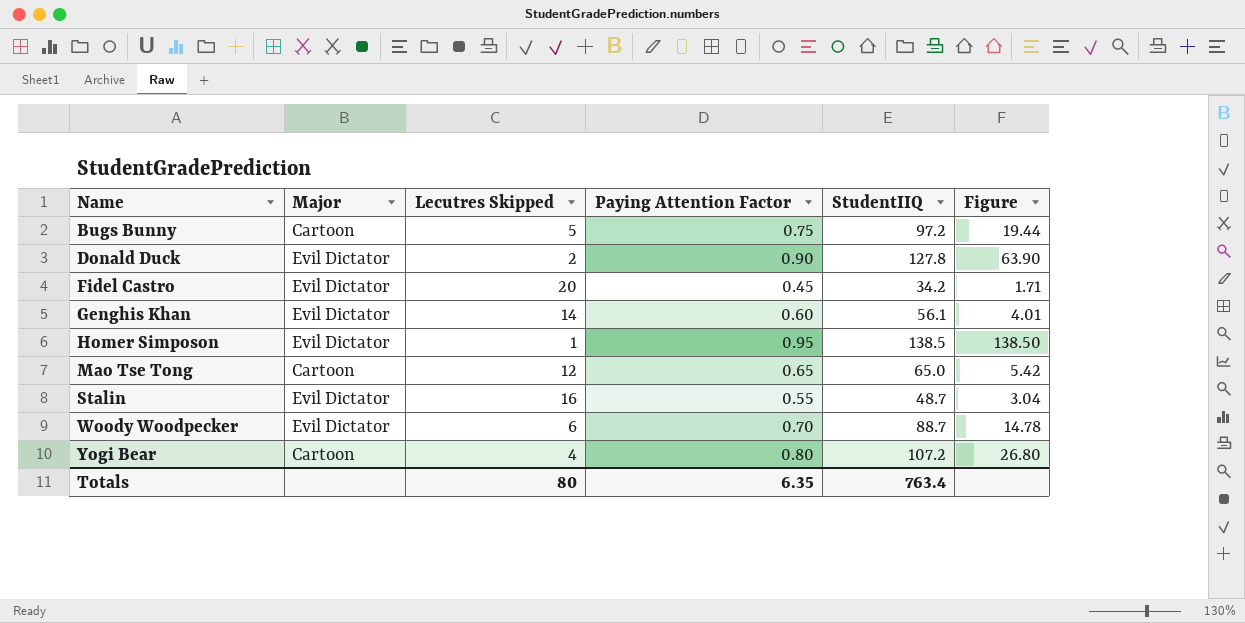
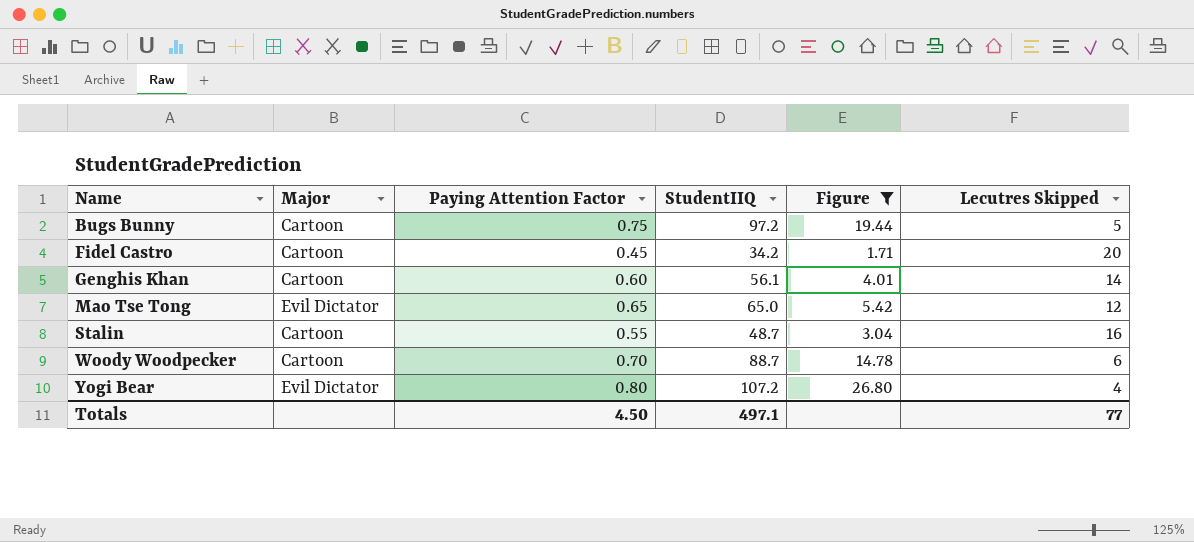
filter: none -> Figure <= 26.80
column Lecutres Skipped | position: 3 -> 6
Fidel Castro | Major: Evil Dictator -> Cartoon
Genghis Khan | Major: Evil Dictator -> Cartoon
Mao Tse Tong | Major: Cartoon -> Evil Dictator
Stalin | Major: Evil Dictator -> Cartoon
Woody Woodpecker | Major: Evil Dictator -> Cartoon
Yogi Bear | Major: Cartoon -> Evil Dictator
Totals | Paying Attention Factor: 6.35 -> 4.50
Totals | StudentIIQ: 763.4 -> 497.1
Totals | Lecutres Skipped: 80 -> 77

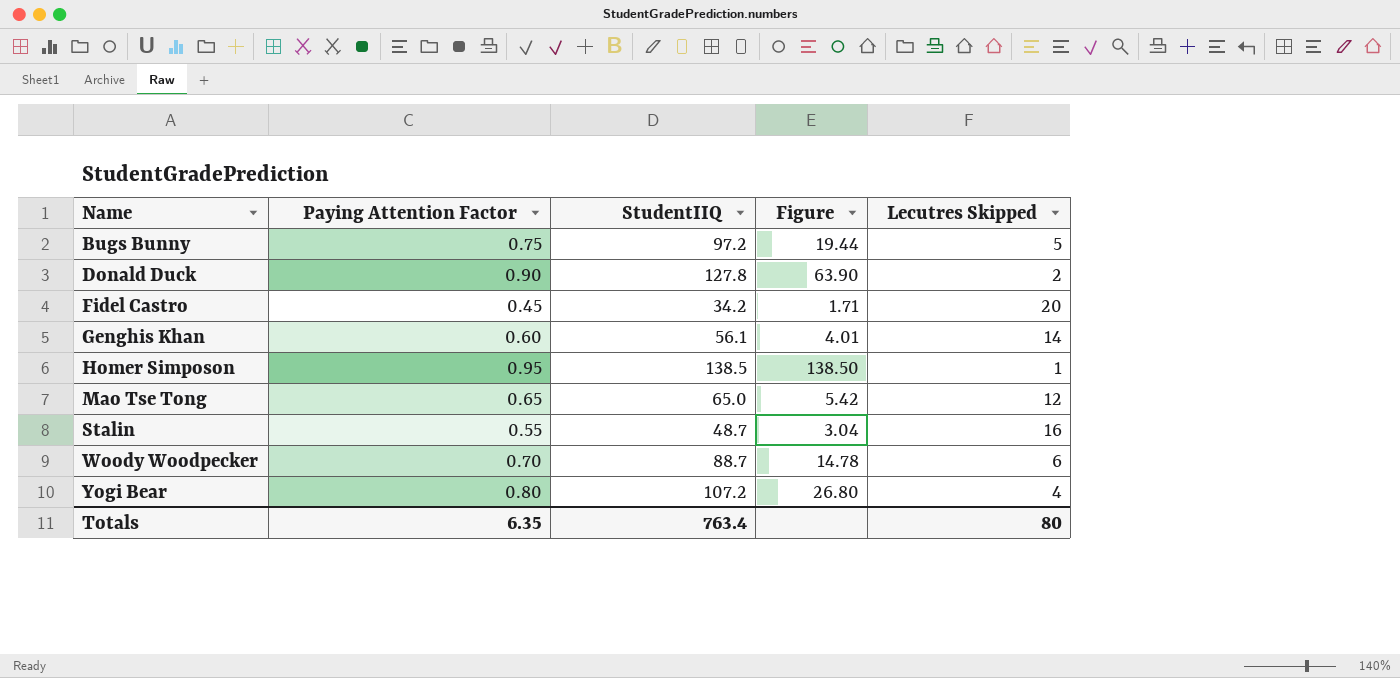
filter: Figure <= 26.80 -> none
column Major | position: 2 -> none
Totals | Paying Attention Factor: 4.50 -> 6.35
Totals | StudentIIQ: 497.1 -> 763.4
Totals | Lecutres Skipped: 77 -> 80

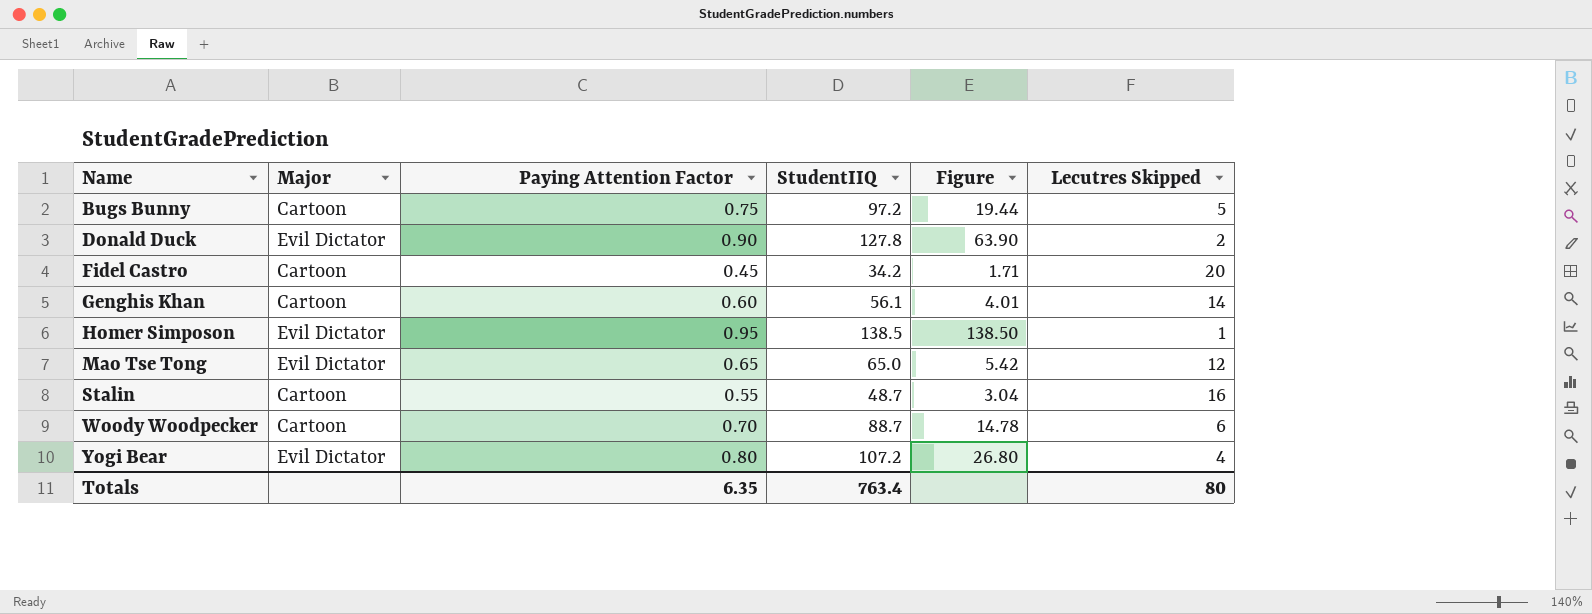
column Major | position: none -> 2

